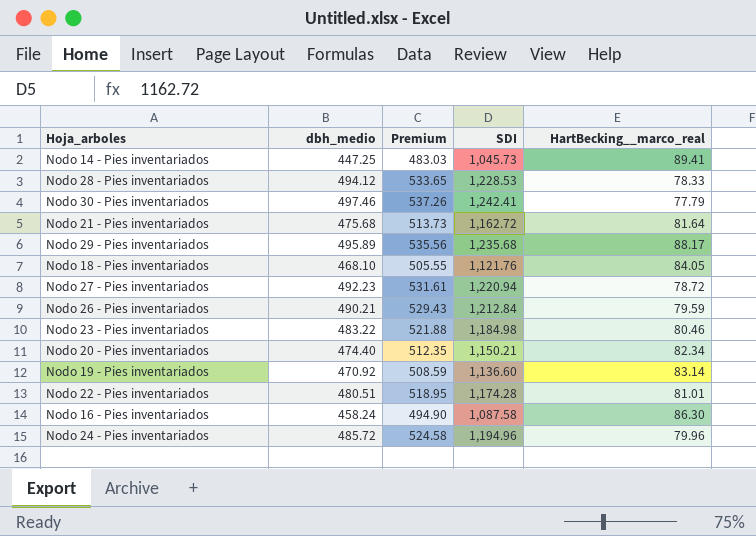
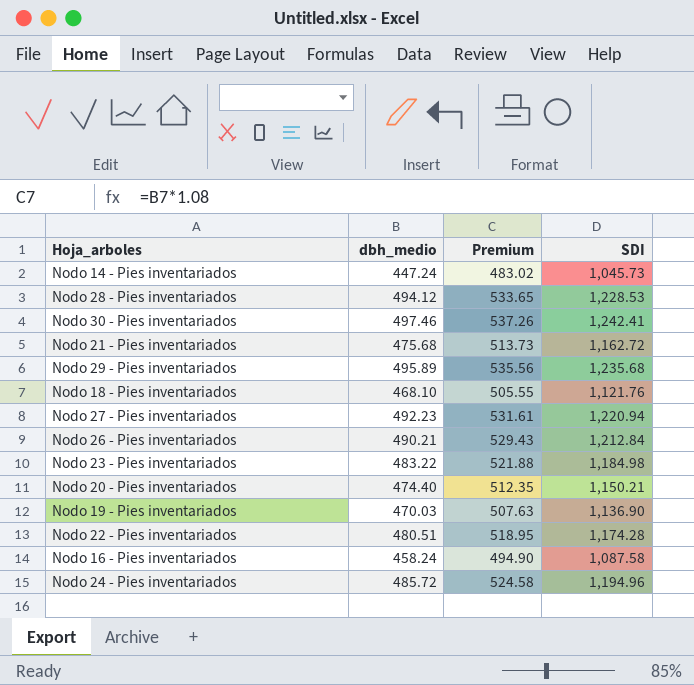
column HartBecking__marco_real | position: 5 -> none
Nodo 14 - Pies inventariados | dbh_medio: 447.25 -> 447.24
Nodo 14 - Pies inventariados | Premium: 483.03 -> 483.02
Nodo 19 - Pies inventariados | dbh_medio: 470.92 -> 470.03
Nodo 19 - Pies inventariados | Premium: 508.59 -> 507.63
Nodo 19 - Pies inventariados | SDI: 1,136.60 -> 1,136.90

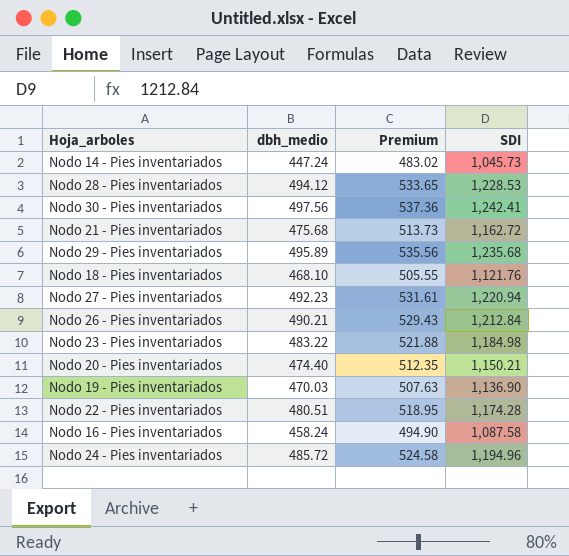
Nodo 30 - Pies inventariados | dbh_medio: 497.46 -> 497.56
Nodo 30 - Pies inventariados | Premium: 537.26 -> 537.36

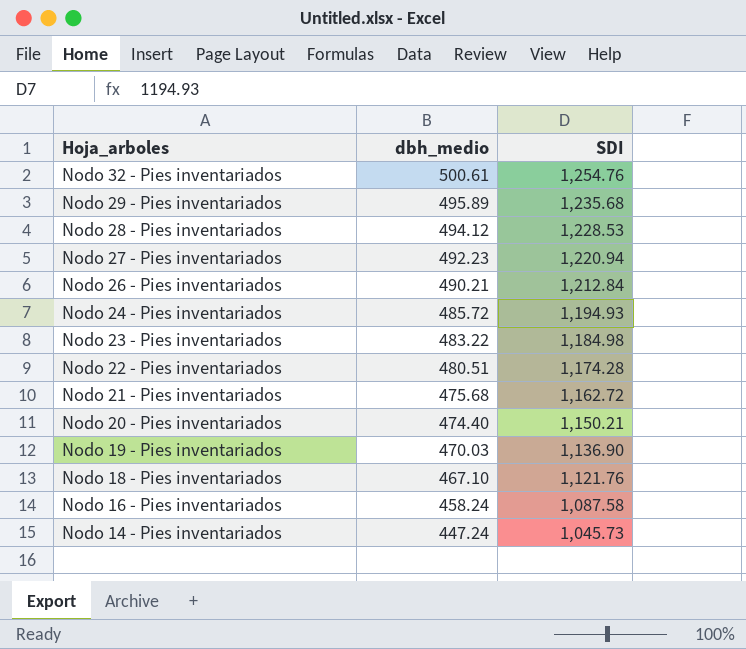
row order: none -> Hoja_arboles descending
column Premium | formula: [dbh_medio] * 1.08 -> none
row Nodo 30 - Pies inventariados: 497.56 | 537.36 | 1,242.41 -> none
row Nodo 32 - Pies inventariados: none -> 500.61 | 1,254.76
Nodo 24 - Pies inventariados | SDI: 1,194.96 -> 1,194.93
Nodo 18 - Pies inventariados | dbh_medio: 468.10 -> 467.10

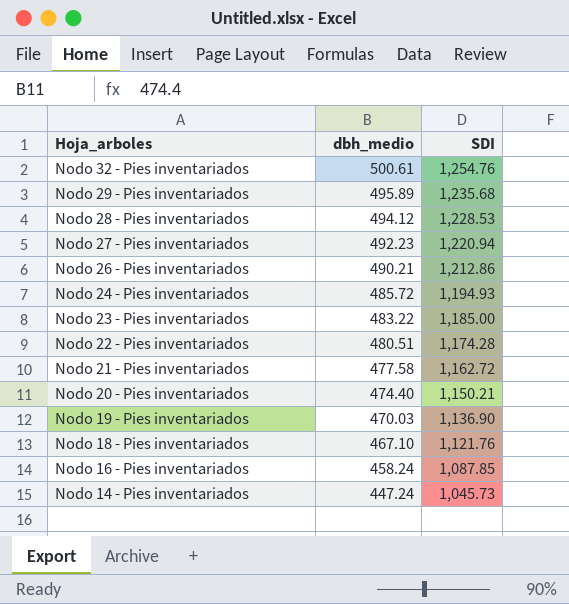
Nodo 26 - Pies inventariados | SDI: 1,212.84 -> 1,212.86
Nodo 23 - Pies inventariados | SDI: 1,184.98 -> 1,185.00
Nodo 21 - Pies inventariados | dbh_medio: 475.68 -> 477.58
Nodo 16 - Pies inventariados | SDI: 1,087.58 -> 1,087.85

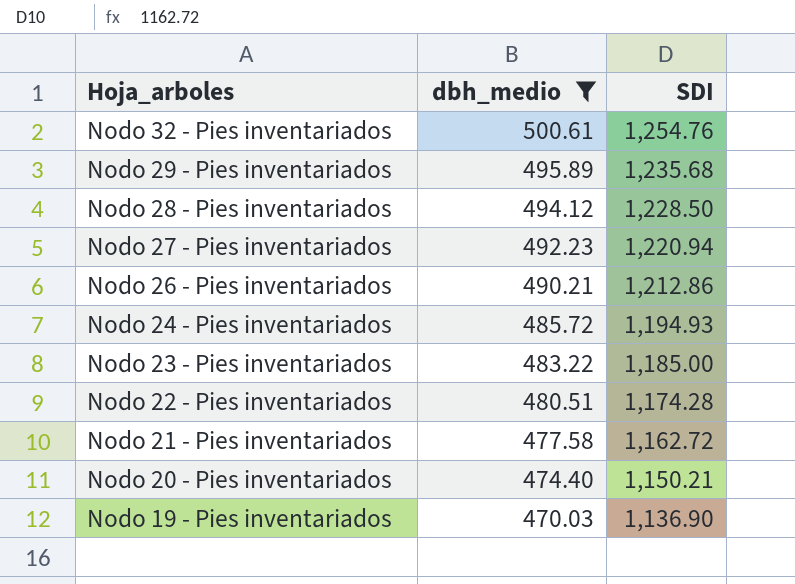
filter: none -> dbh_medio >= 470.03
Nodo 28 - Pies inventariados | SDI: 1,228.53 -> 1,228.50

